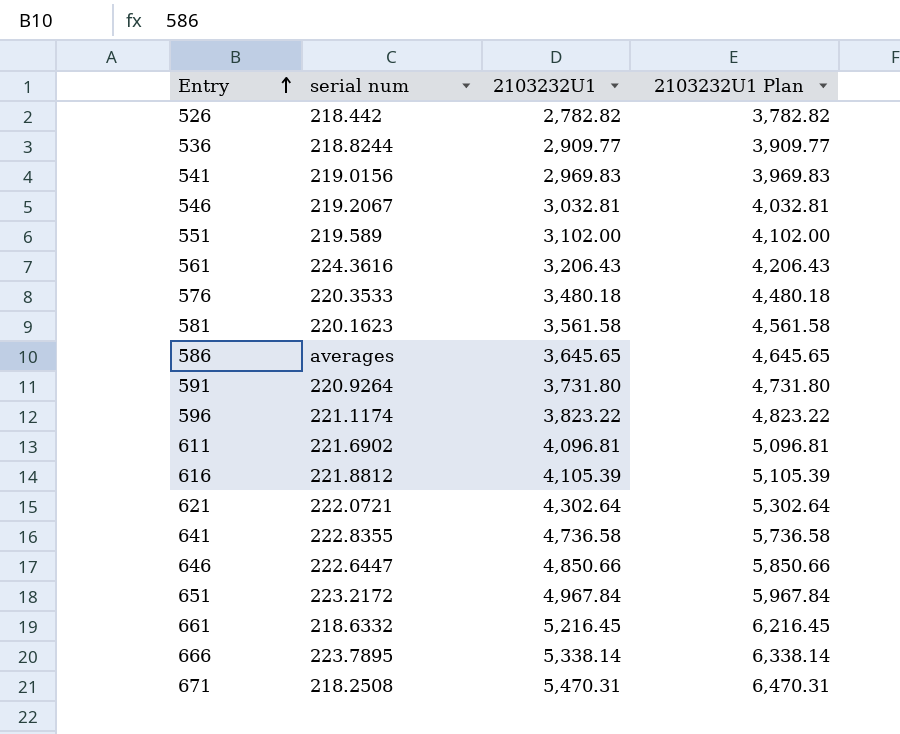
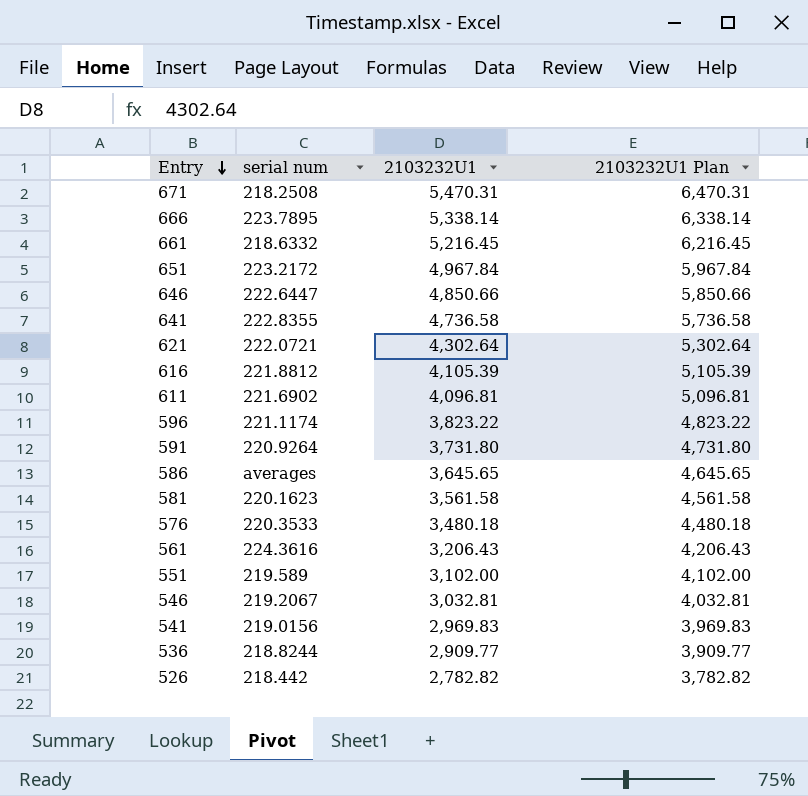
row order: Entry ascending -> Entry descending

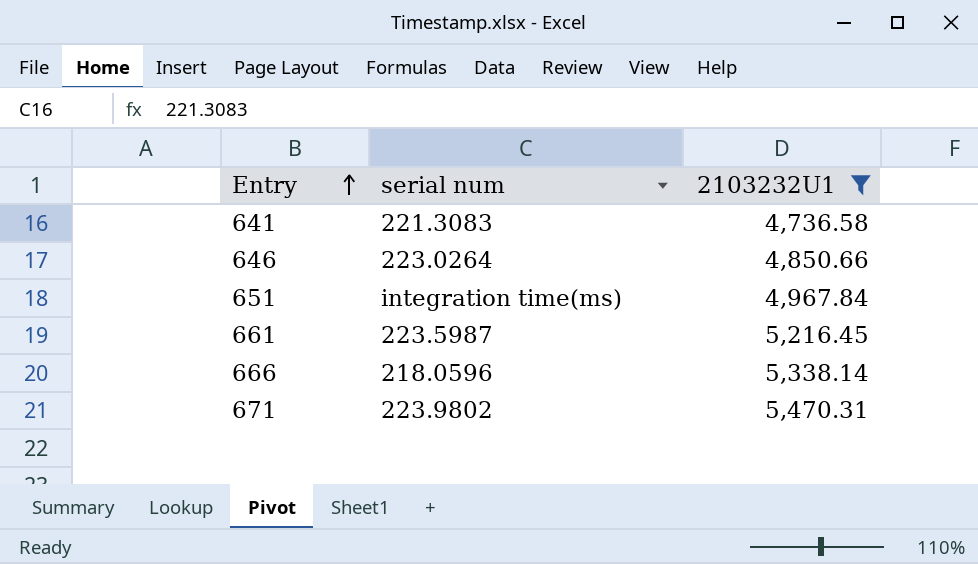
filter: none -> 2103232U1 >= 4,736.58
row order: Entry descending -> Entry ascending
column 2103232U1 Plan | formula: [2103232U1] + 1000 -> none
641 | serial num: 222.8355 -> 221.3083
646 | serial num: 222.6447 -> 223.0264
651 | serial num: 223.2172 -> integration time(ms)
661 | serial num: 218.6332 -> 223.5987
666 | serial num: 223.7895 -> 218.0596
671 | serial num: 218.2508 -> 223.9802

